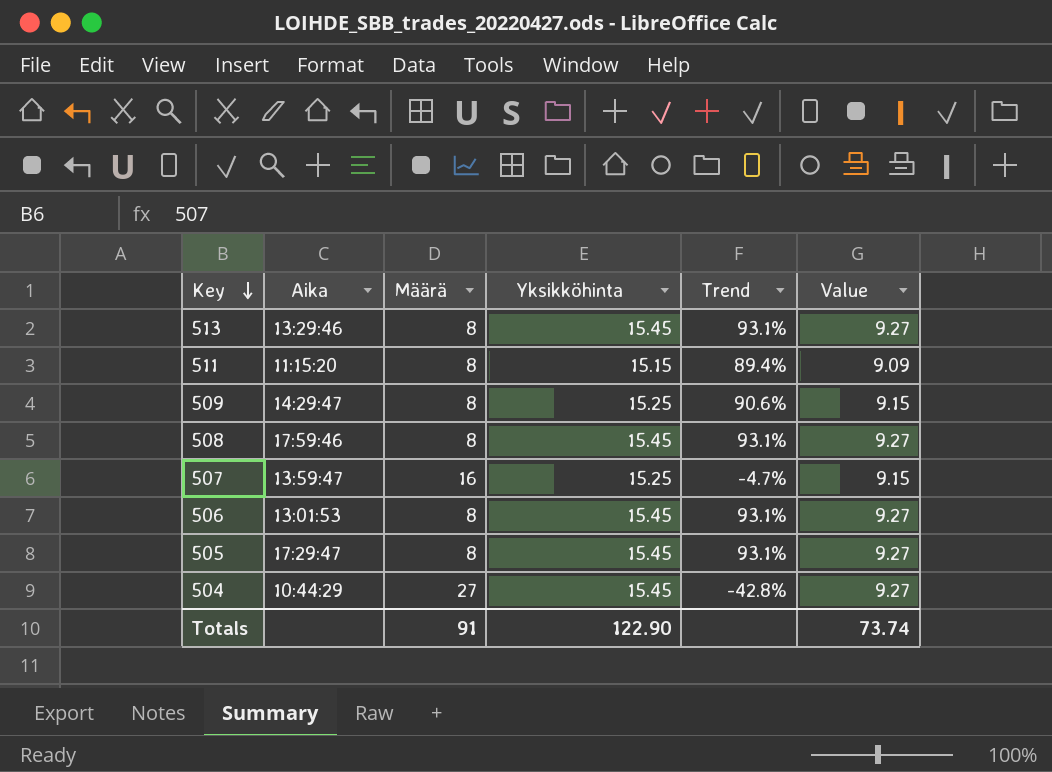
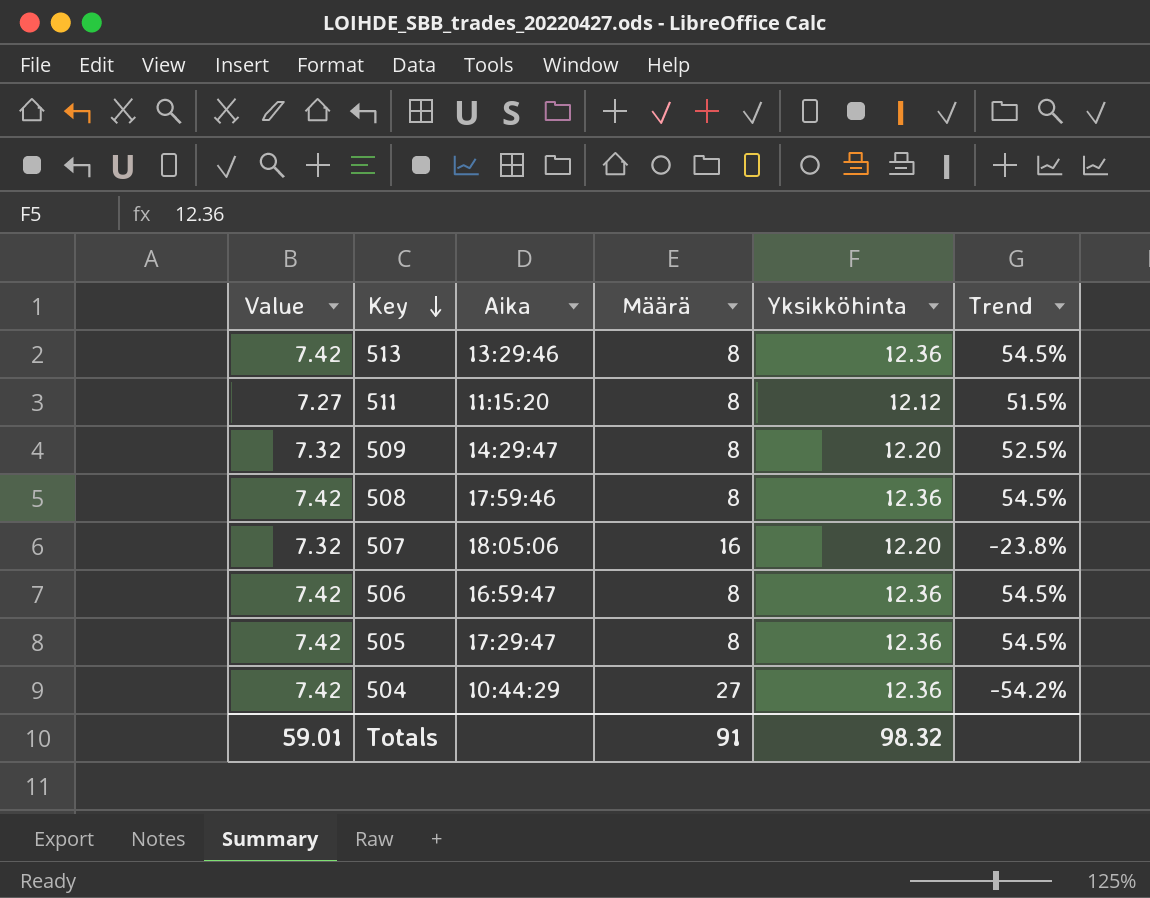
column Value | position: 6 -> 1
513 | Value: 9.27 -> 7.42
513 | Yksikköhinta: 15.45 -> 12.36
513 | Trend: 93.1% -> 54.5%
511 | Value: 9.09 -> 7.27
511 | Yksikköhinta: 15.15 -> 12.12
511 | Trend: 89.4% -> 51.5%
509 | Value: 9.15 -> 7.32
509 | Yksikköhinta: 15.25 -> 12.20
509 | Trend: 90.6% -> 52.5%
508 | Value: 9.27 -> 7.42
508 | Yksikköhinta: 15.45 -> 12.36
508 | Trend: 93.1% -> 54.5%
507 | Value: 9.15 -> 7.32
507 | Aika: 13:59:47 -> 18:05:06
507 | Yksikköhinta: 15.25 -> 12.20
507 | Trend: -4.7% -> -23.8%
506 | Value: 9.27 -> 7.42
506 | Aika: 13:01:53 -> 16:59:47
506 | Yksikköhinta: 15.45 -> 12.36
506 | Trend: 93.1% -> 54.5%
505 | Value: 9.27 -> 7.42
505 | Yksikköhinta: 15.45 -> 12.36
505 | Trend: 93.1% -> 54.5%
504 | Value: 9.27 -> 7.42
504 | Yksikköhinta: 15.45 -> 12.36
504 | Trend: -42.8% -> -54.2%
Totals | Value: 73.74 -> 59.01
Totals | Yksikköhinta: 122.90 -> 98.32

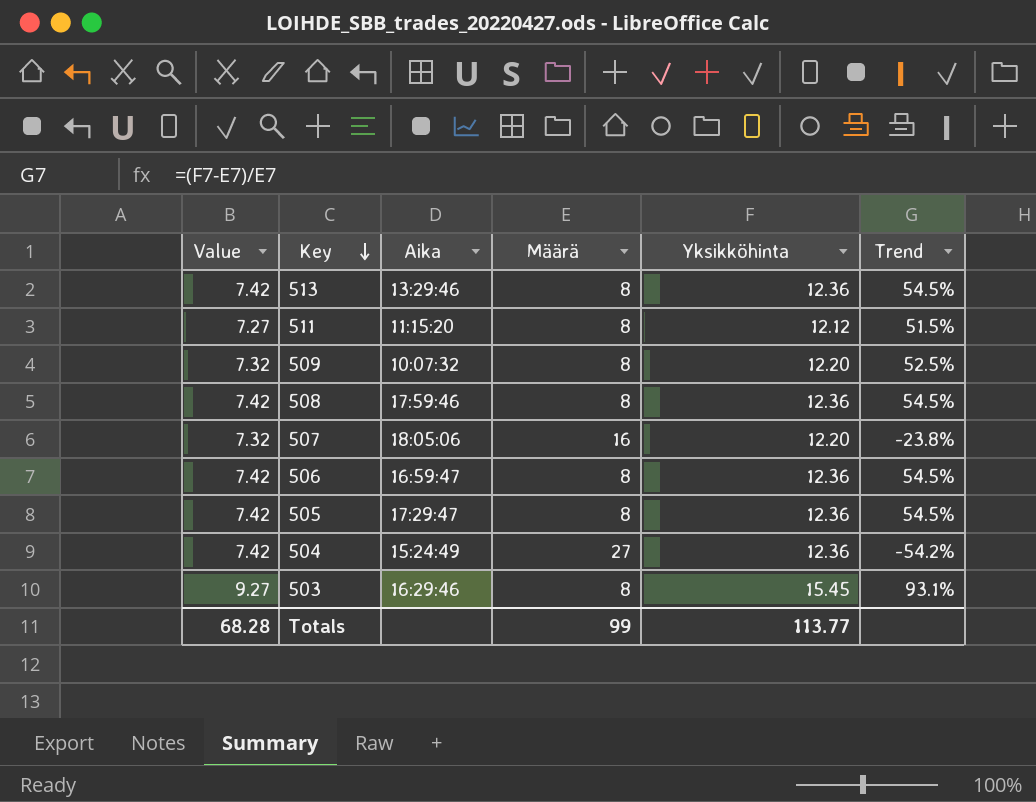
509 | Aika: 14:29:47 -> 10:07:32
504 | Aika: 10:44:29 -> 15:24:49
row 503: none -> 9.27 | 16:29:46 | 8 | 15.45 | 93.1%
Totals | Value: 59.01 -> 68.28
Totals | Määrä: 91 -> 99
Totals | Yksikköhinta: 98.32 -> 113.77

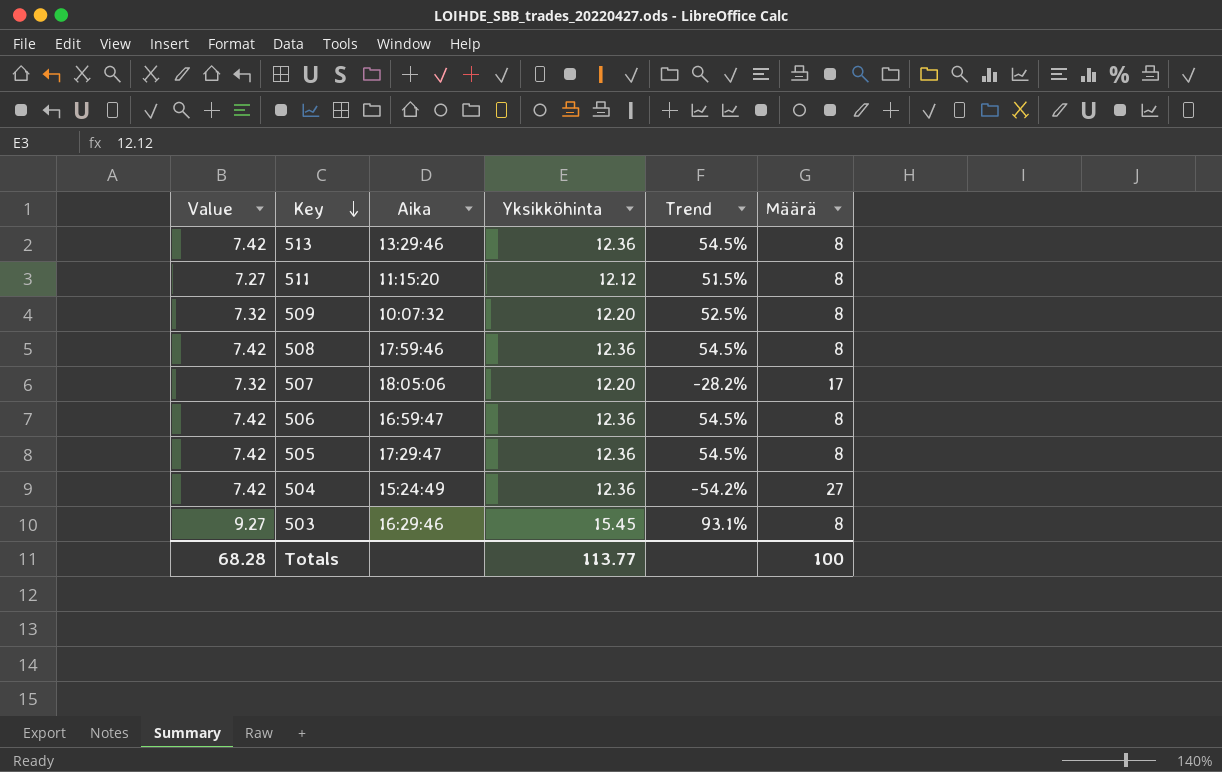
column Määrä | position: 4 -> 6
507 | Trend: -23.8% -> -28.2%
507 | Määrä: 16 -> 17
Totals | Määrä: 99 -> 100

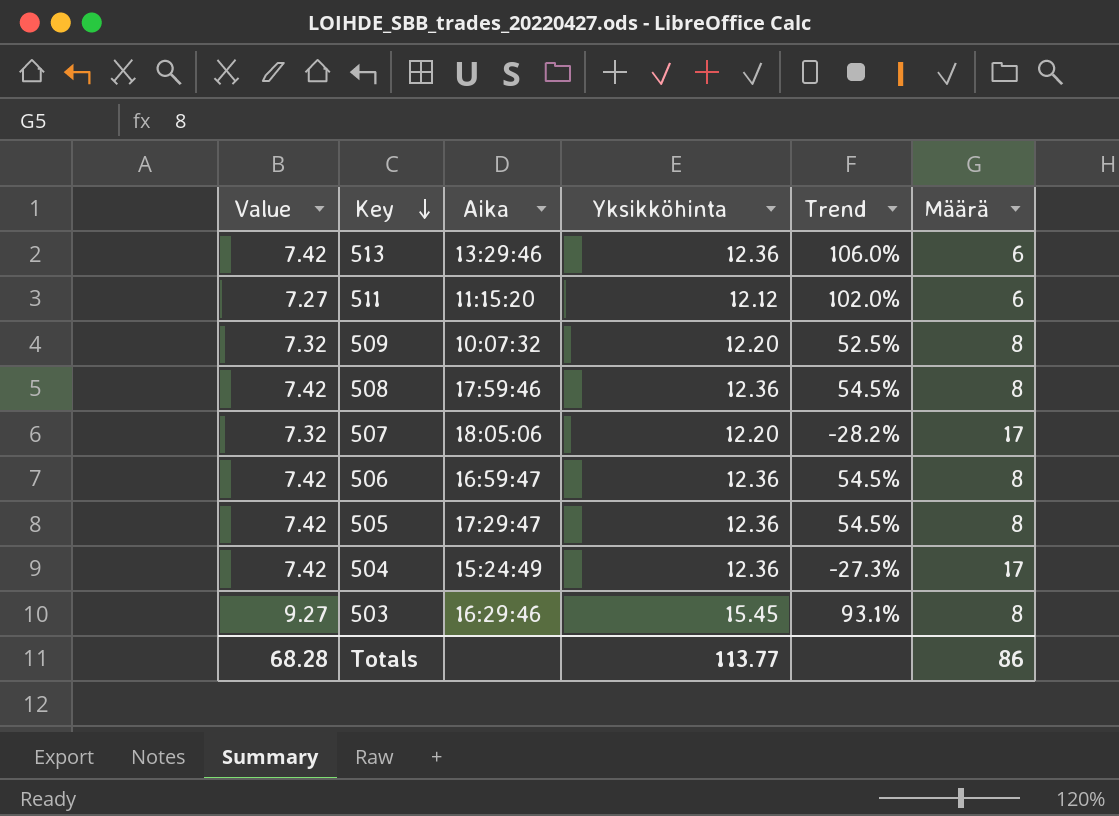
513 | Trend: 54.5% -> 106.0%
513 | Määrä: 8 -> 6
511 | Trend: 51.5% -> 102.0%
511 | Määrä: 8 -> 6
504 | Trend: -54.2% -> -27.3%
504 | Määrä: 27 -> 17
Totals | Määrä: 100 -> 86

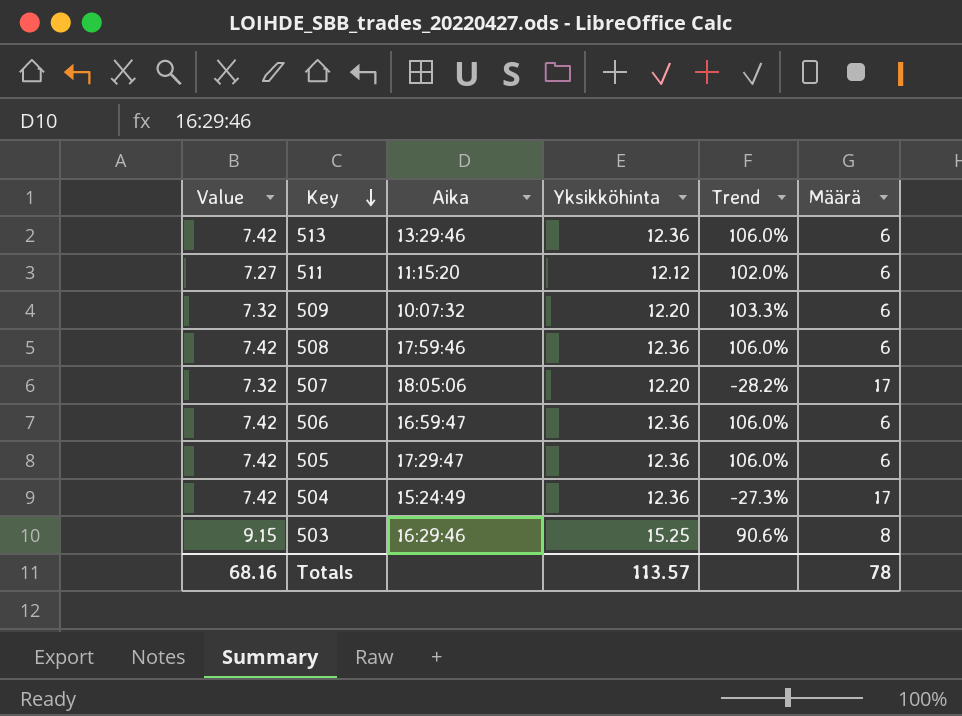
509 | Trend: 52.5% -> 103.3%
509 | Määrä: 8 -> 6
508 | Trend: 54.5% -> 106.0%
508 | Määrä: 8 -> 6
506 | Trend: 54.5% -> 106.0%
506 | Määrä: 8 -> 6
505 | Trend: 54.5% -> 106.0%
505 | Määrä: 8 -> 6
503 | Value: 9.27 -> 9.15
503 | Yksikköhinta: 15.45 -> 15.25
503 | Trend: 93.1% -> 90.6%
Totals | Value: 68.28 -> 68.16
Totals | Yksikköhinta: 113.77 -> 113.57
Totals | Määrä: 86 -> 78

